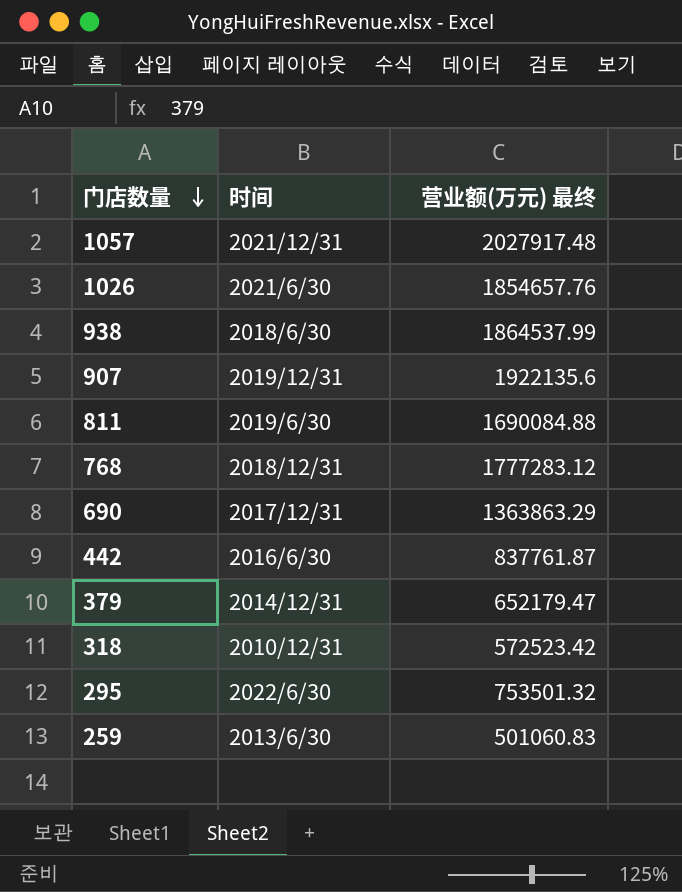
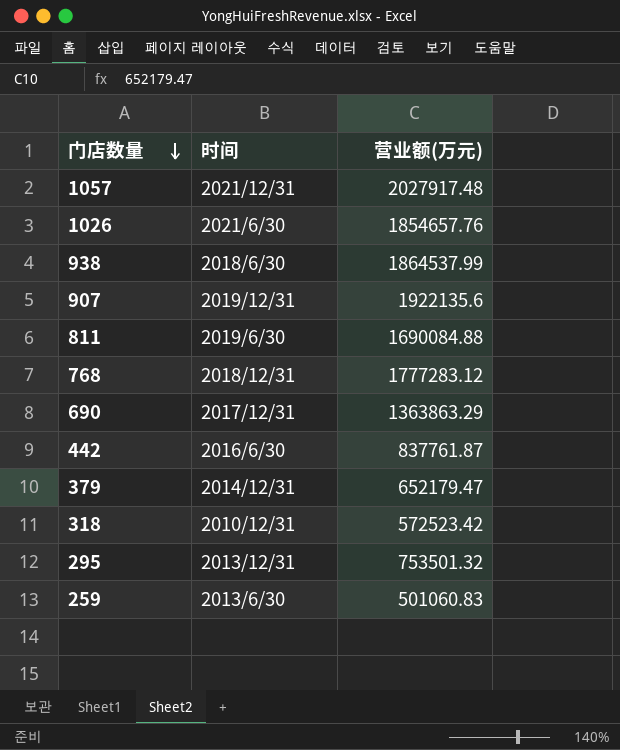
column name: 营业额(万元) 最终 -> 营业额(万元)
295 | 时间: 2022/6/30 -> 2013/12/31

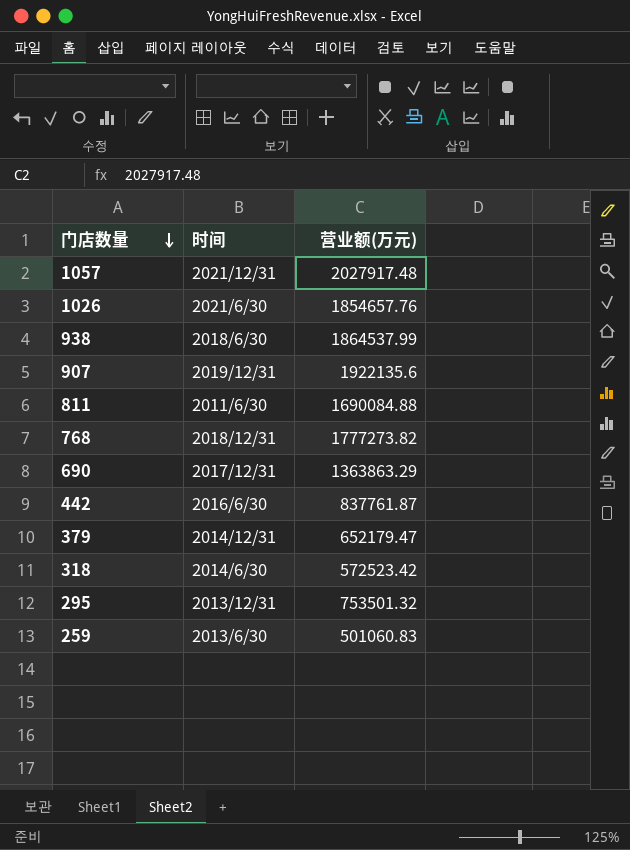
811 | 时间: 2019/6/30 -> 2011/6/30
768 | 营业额(万元): 1777283.12 -> 1777273.82
318 | 时间: 2010/12/31 -> 2014/6/30

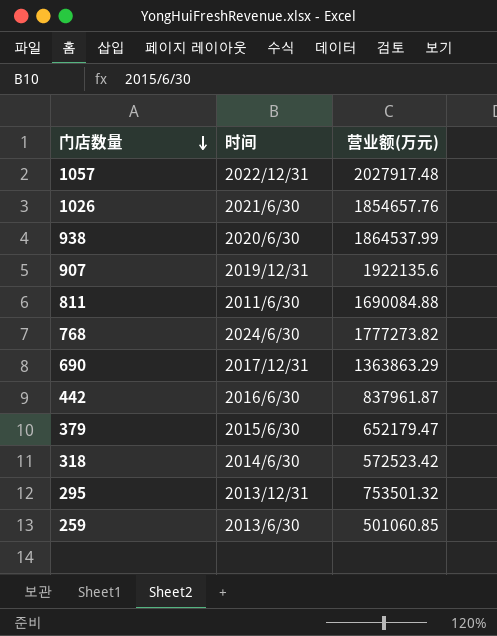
1057 | 时间: 2021/12/31 -> 2022/12/31
938 | 时间: 2018/6/30 -> 2020/6/30
768 | 时间: 2018/12/31 -> 2024/6/30
442 | 营业额(万元): 837761.87 -> 837961.87
379 | 时间: 2014/12/31 -> 2015/6/30
259 | 营业额(万元): 501060.83 -> 501060.85

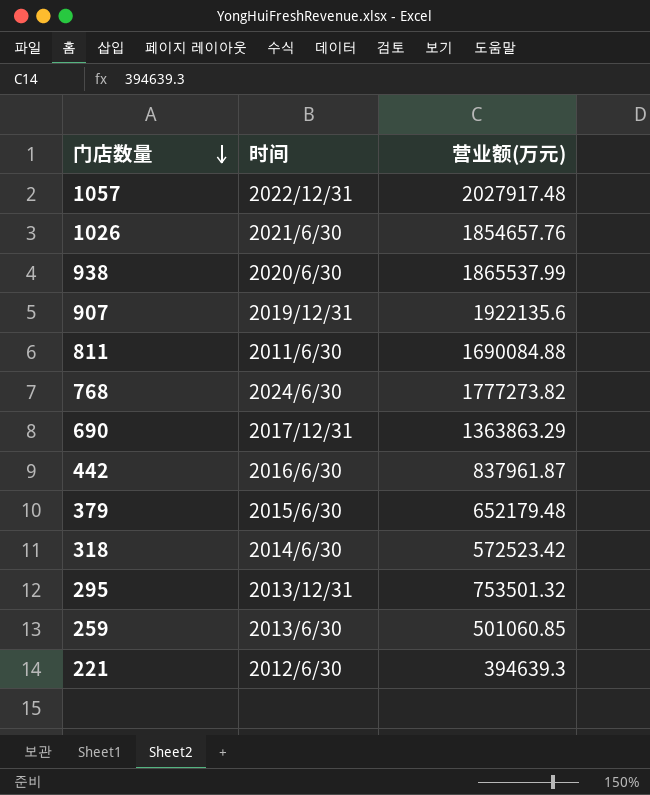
938 | 营业额(万元): 1864537.99 -> 1865537.99
379 | 营业额(万元): 652179.47 -> 652179.48
row 221: none -> 2012/6/30 | 394639.3

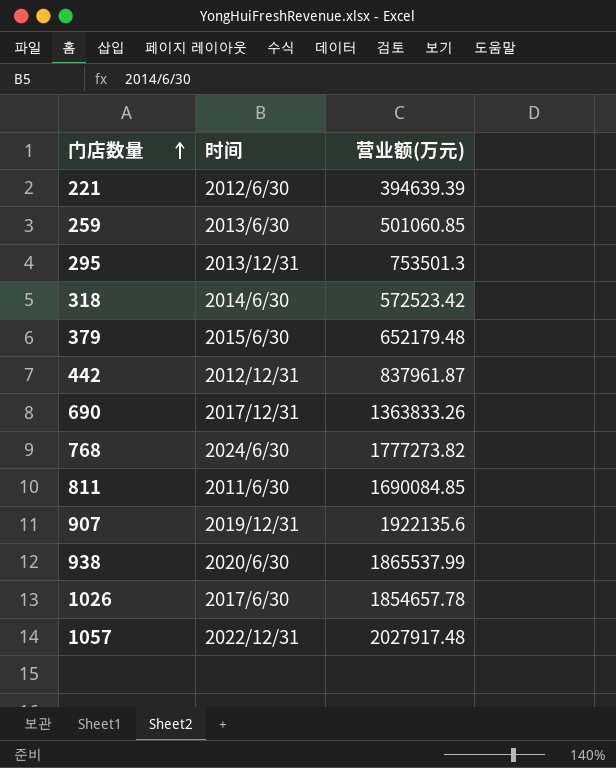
row order: 门店数量 descending -> 门店数量 ascending
221 | 营业额(万元): 394639.3 -> 394639.39
295 | 营业额(万元): 753501.32 -> 753501.3
442 | 时间: 2016/6/30 -> 2012/12/31
690 | 营业额(万元): 1363863.29 -> 1363833.26
811 | 营业额(万元): 1690084.88 -> 1690084.85
1026 | 时间: 2021/6/30 -> 2017/6/30
1026 | 营业额(万元): 1854657.76 -> 1854657.78

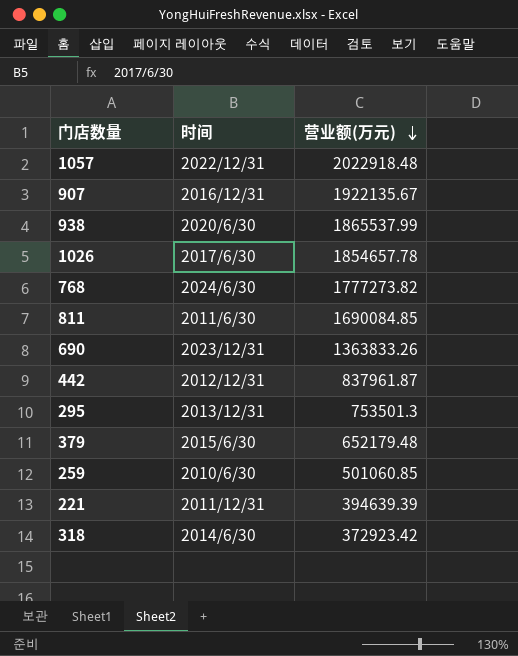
row order: 门店数量 ascending -> 营业额(万元) descending
1057 | 营业额(万元): 2027917.48 -> 2022918.48
907 | 时间: 2019/12/31 -> 2016/12/31
907 | 营业额(万元): 1922135.6 -> 1922135.67
690 | 时间: 2017/12/31 -> 2023/12/31
259 | 时间: 2013/6/30 -> 2010/6/30
221 | 时间: 2012/6/30 -> 2011/12/31
318 | 营业额(万元): 572523.42 -> 372923.42

